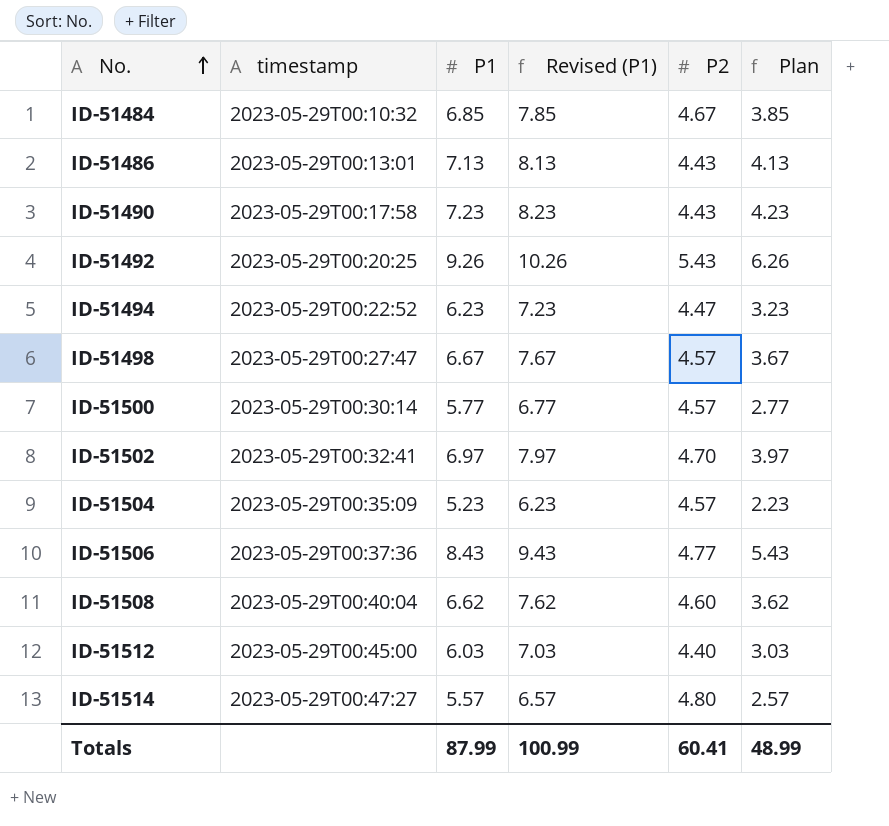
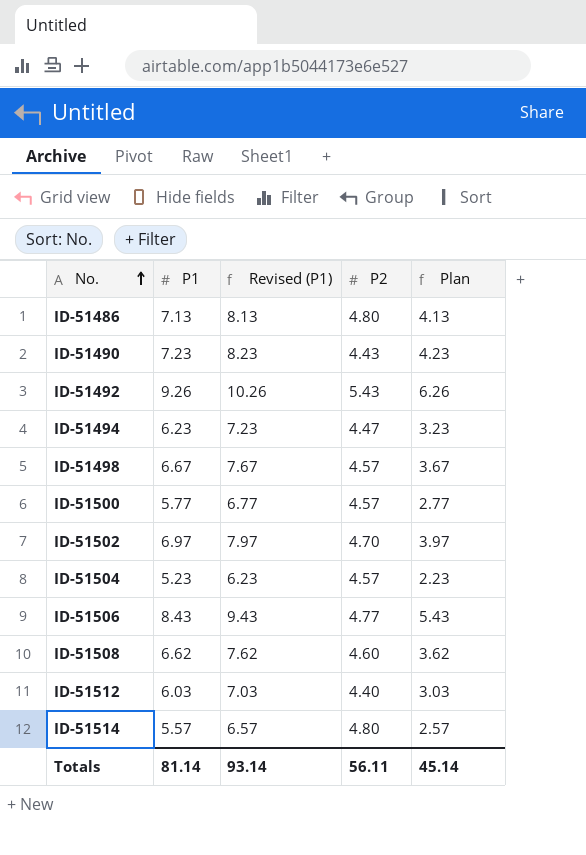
column timestamp | position: 2 -> none
row ID-51484: 2023-05-29T00:10:32 | 6.85 | 7.85 | 4.67 | 3.85 -> none
ID-51486 | P2: 4.43 -> 4.80
Totals | P1: 87.99 -> 81.14
Totals | Revised (P1): 100.99 -> 93.14
Totals | P2: 60.41 -> 56.11
Totals | Plan: 48.99 -> 45.14

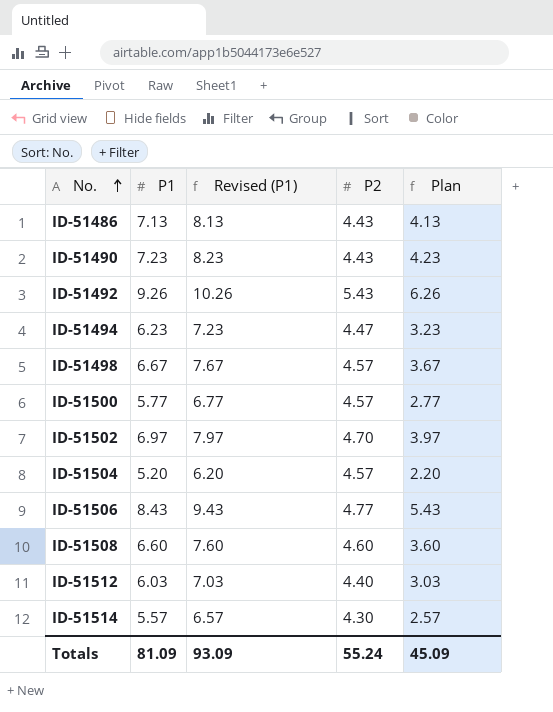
ID-51486 | P2: 4.80 -> 4.43
ID-51504 | P1: 5.23 -> 5.20
ID-51504 | Revised (P1): 6.23 -> 6.20
ID-51504 | Plan: 2.23 -> 2.20
ID-51508 | P1: 6.62 -> 6.60
ID-51508 | Revised (P1): 7.62 -> 7.60
ID-51508 | Plan: 3.62 -> 3.60
ID-51514 | P2: 4.80 -> 4.30
Totals | P1: 81.14 -> 81.09
Totals | Revised (P1): 93.14 -> 93.09
Totals | P2: 56.11 -> 55.24
Totals | Plan: 45.14 -> 45.09

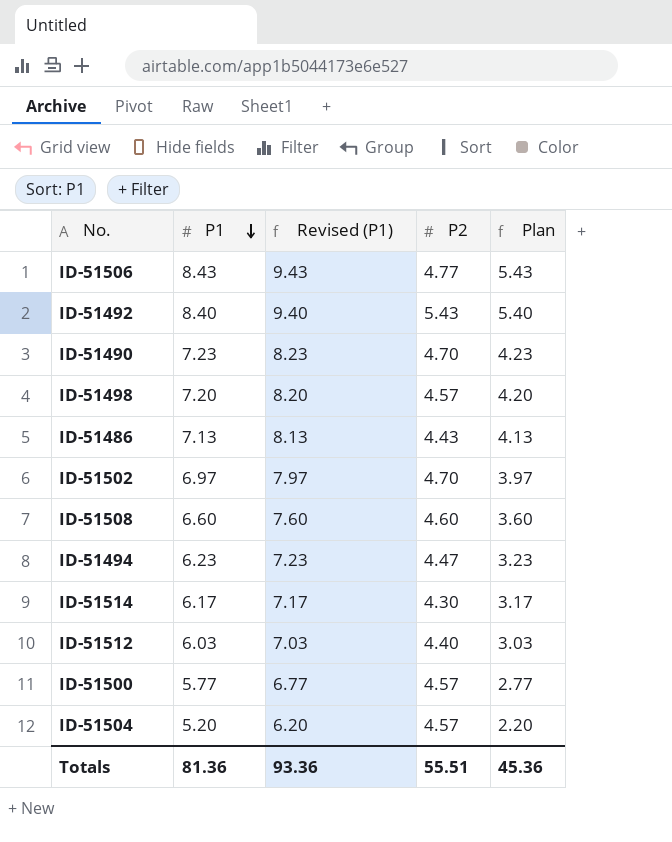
row order: No. ascending -> P1 descending
ID-51492 | P1: 9.26 -> 8.40
ID-51492 | Revised (P1): 10.26 -> 9.40
ID-51492 | Plan: 6.26 -> 5.40
ID-51490 | P2: 4.43 -> 4.70
ID-51498 | P1: 6.67 -> 7.20
ID-51498 | Revised (P1): 7.67 -> 8.20
ID-51498 | Plan: 3.67 -> 4.20
ID-51514 | P1: 5.57 -> 6.17
ID-51514 | Revised (P1): 6.57 -> 7.17
ID-51514 | Plan: 2.57 -> 3.17
Totals | P1: 81.09 -> 81.36
Totals | Revised (P1): 93.09 -> 93.36
Totals | P2: 55.24 -> 55.51
Totals | Plan: 45.09 -> 45.36

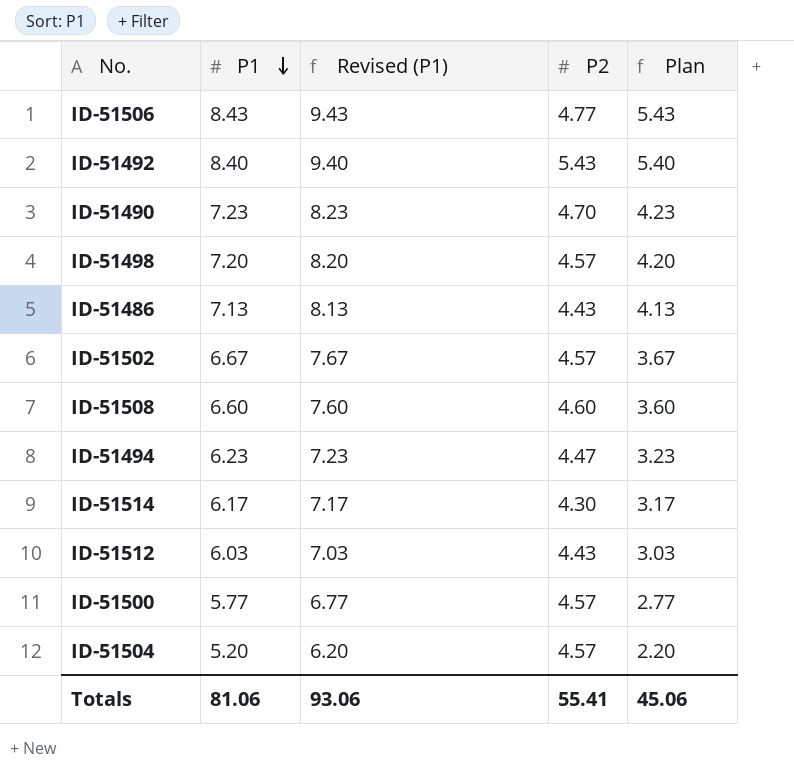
ID-51502 | P1: 6.97 -> 6.67
ID-51502 | Revised (P1): 7.97 -> 7.67
ID-51502 | P2: 4.70 -> 4.57
ID-51502 | Plan: 3.97 -> 3.67
ID-51512 | P2: 4.40 -> 4.43
Totals | P1: 81.36 -> 81.06
Totals | Revised (P1): 93.36 -> 93.06
Totals | P2: 55.51 -> 55.41
Totals | Plan: 45.36 -> 45.06

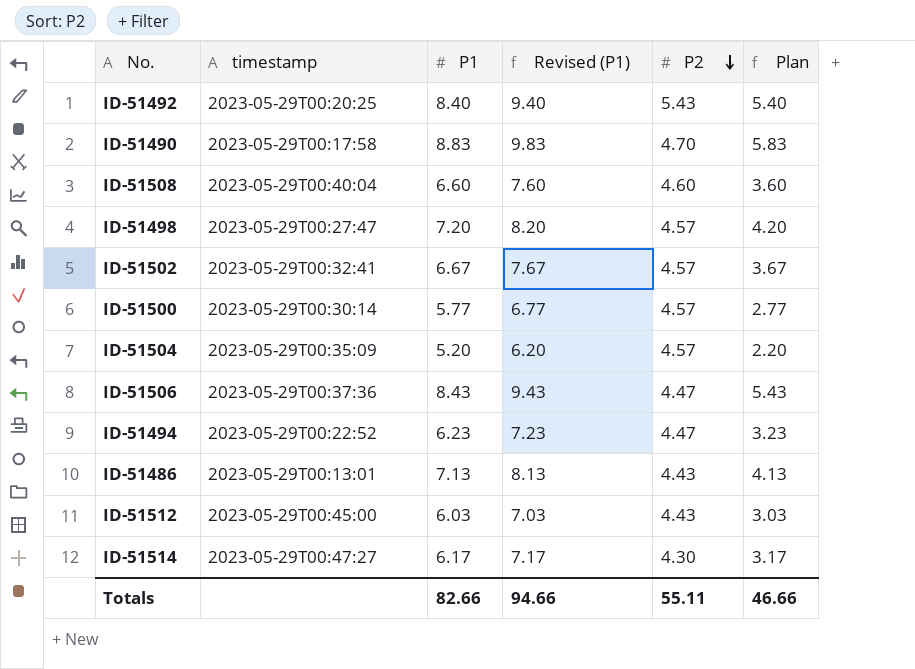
row order: P1 descending -> P2 descending
column timestamp | position: none -> 2
ID-51490 | P1: 7.23 -> 8.83
ID-51490 | Revised (P1): 8.23 -> 9.83
ID-51490 | Plan: 4.23 -> 5.83
ID-51506 | P2: 4.77 -> 4.47
Totals | P1: 81.06 -> 82.66
Totals | Revised (P1): 93.06 -> 94.66
Totals | P2: 55.41 -> 55.11
Totals | Plan: 45.06 -> 46.66

